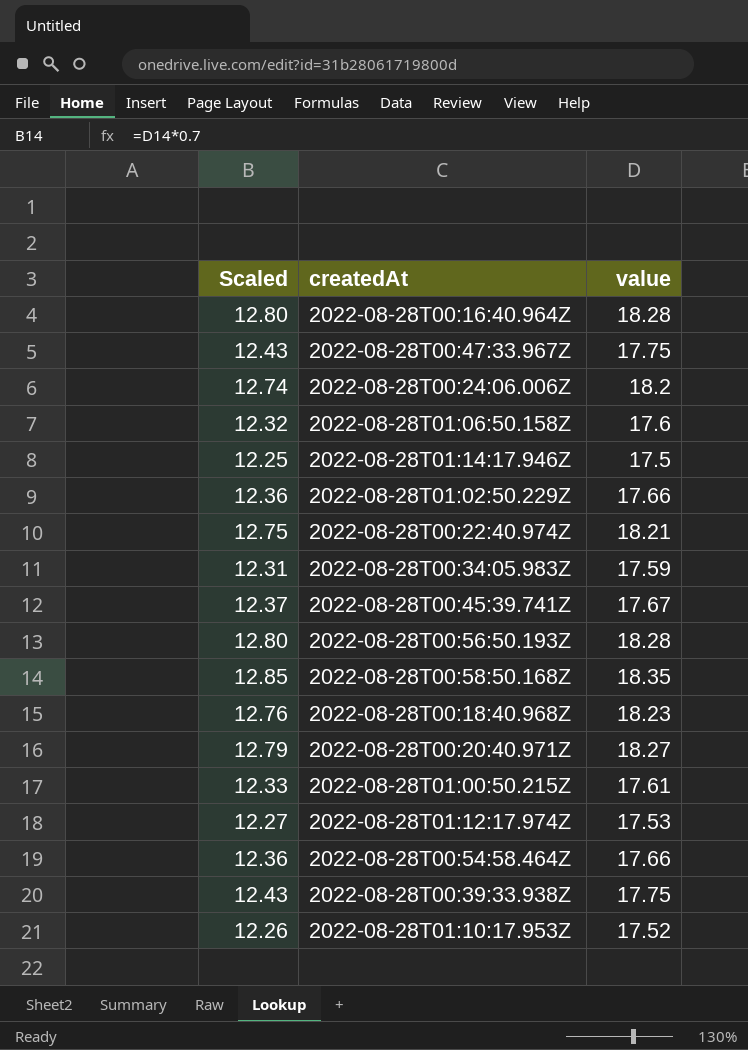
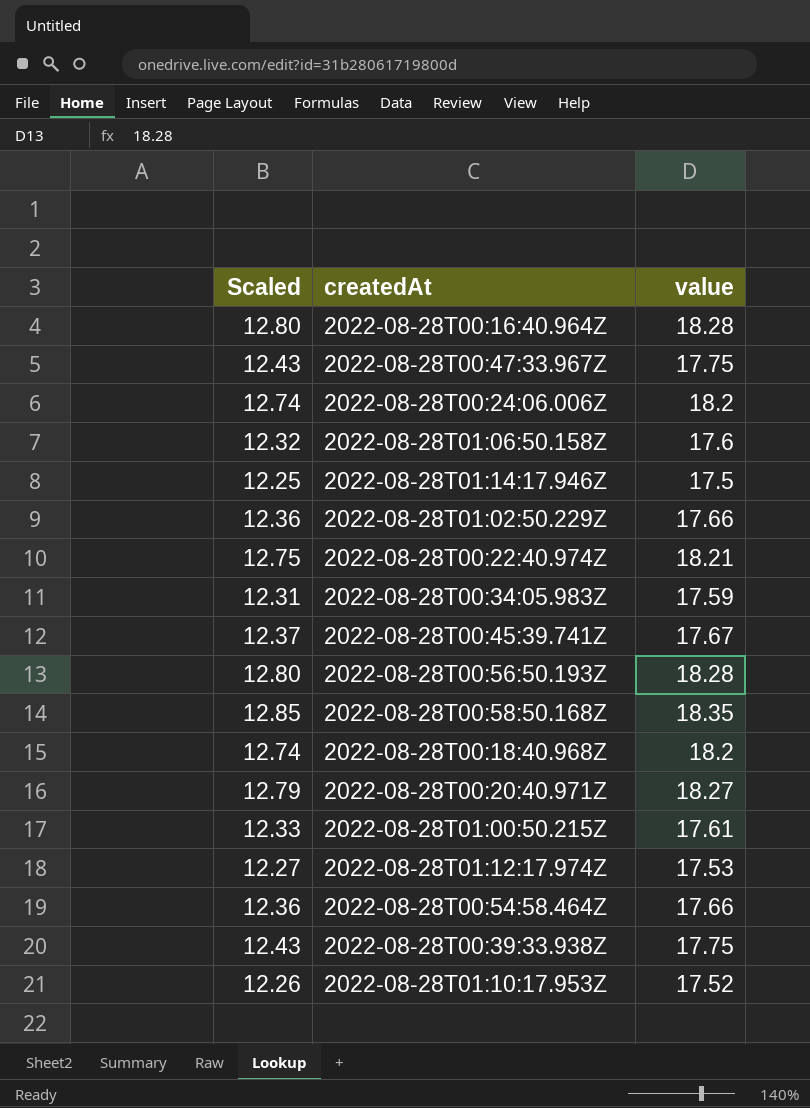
2022-08-28T00:18:40.968Z | Scaled: 12.76 -> 12.74
2022-08-28T00:18:40.968Z | value: 18.23 -> 18.2

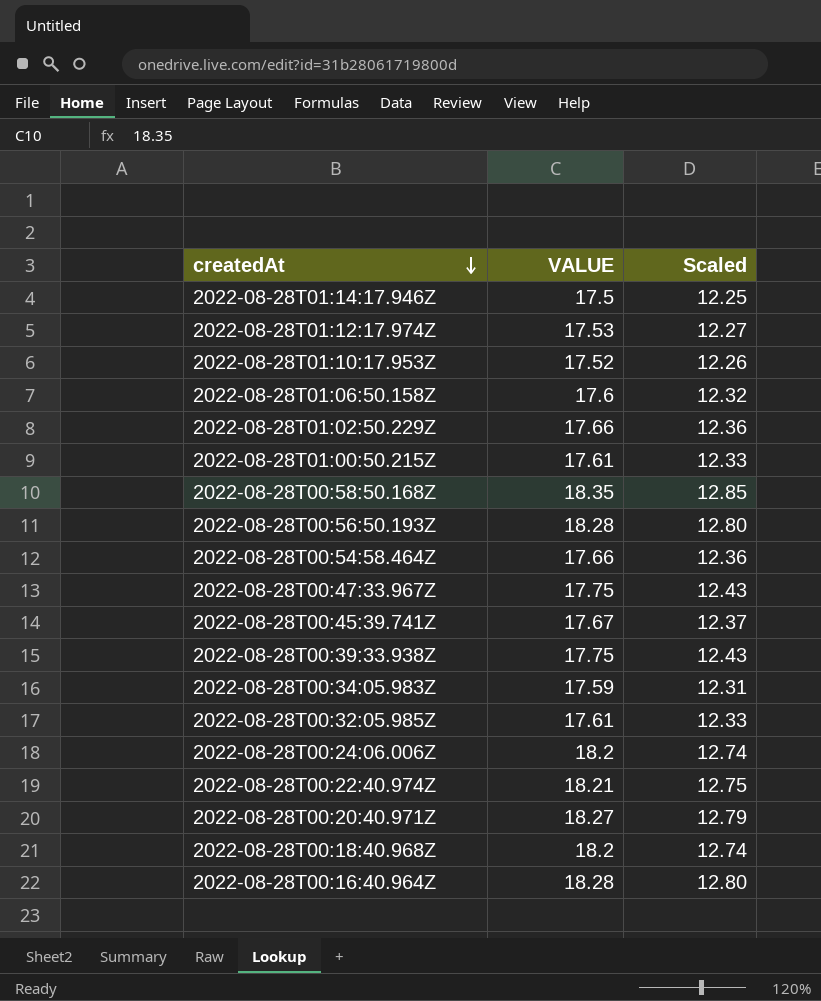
row order: none -> createdAt descending
column name: value -> VALUE
column Scaled | position: 1 -> 3
row 2022-08-28T00:32:05.985Z: none -> 17.61 | 12.33

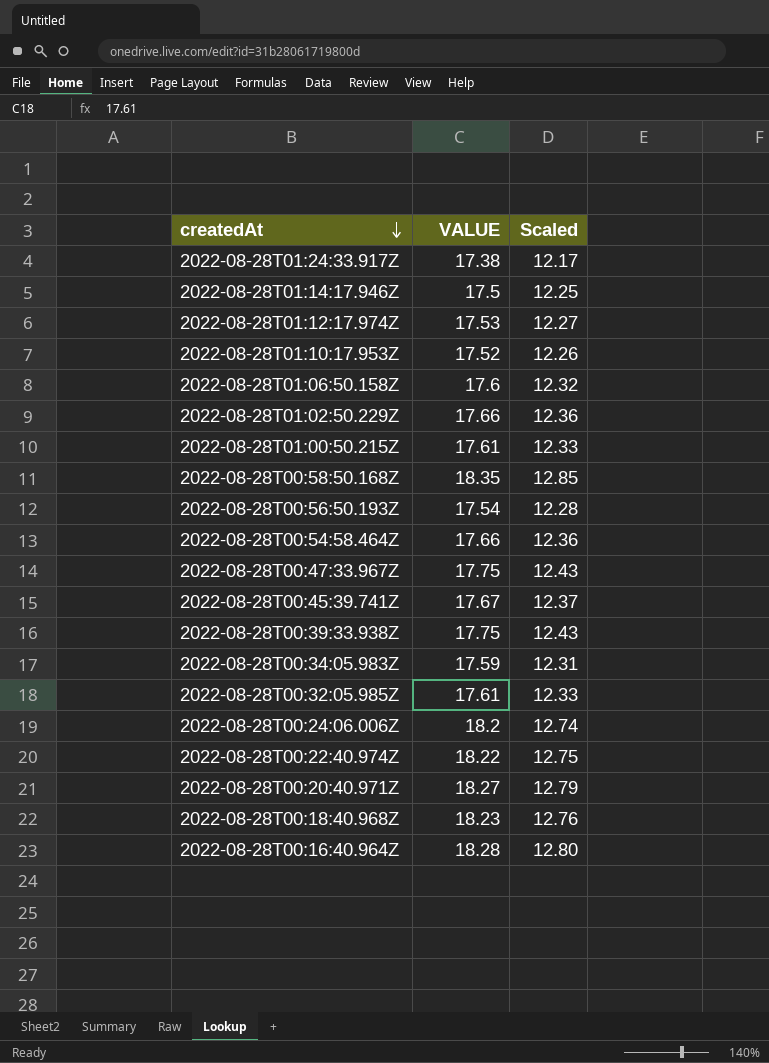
row 2022-08-28T01:24:33.917Z: none -> 17.38 | 12.17
2022-08-28T00:56:50.193Z | VALUE: 18.28 -> 17.54
2022-08-28T00:56:50.193Z | Scaled: 12.80 -> 12.28
2022-08-28T00:22:40.974Z | VALUE: 18.21 -> 18.22
2022-08-28T00:18:40.968Z | VALUE: 18.2 -> 18.23
2022-08-28T00:18:40.968Z | Scaled: 12.74 -> 12.76

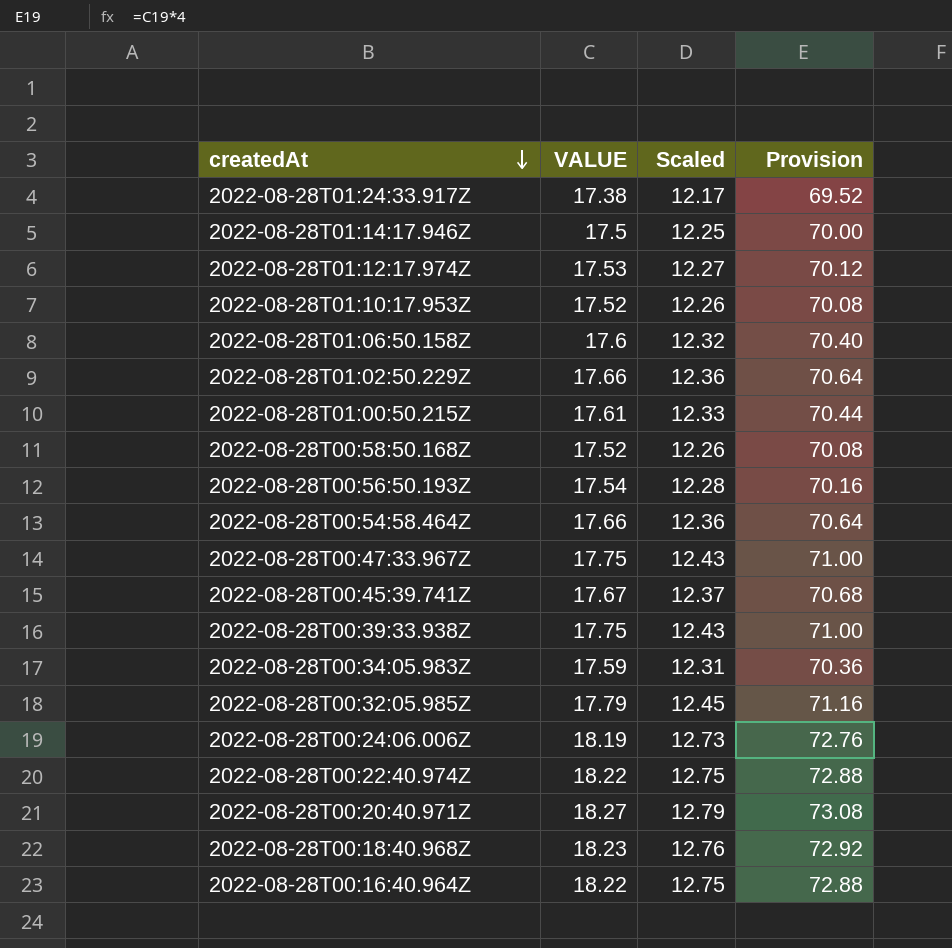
column Provision | formula: none -> [VALUE] * 4
2022-08-28T00:58:50.168Z | VALUE: 18.35 -> 17.52
2022-08-28T00:58:50.168Z | Scaled: 12.85 -> 12.26
2022-08-28T00:32:05.985Z | VALUE: 17.61 -> 17.79
2022-08-28T00:32:05.985Z | Scaled: 12.33 -> 12.45
2022-08-28T00:24:06.006Z | VALUE: 18.2 -> 18.19
2022-08-28T00:24:06.006Z | Scaled: 12.74 -> 12.73
2022-08-28T00:16:40.964Z | VALUE: 18.28 -> 18.22
2022-08-28T00:16:40.964Z | Scaled: 12.80 -> 12.75

